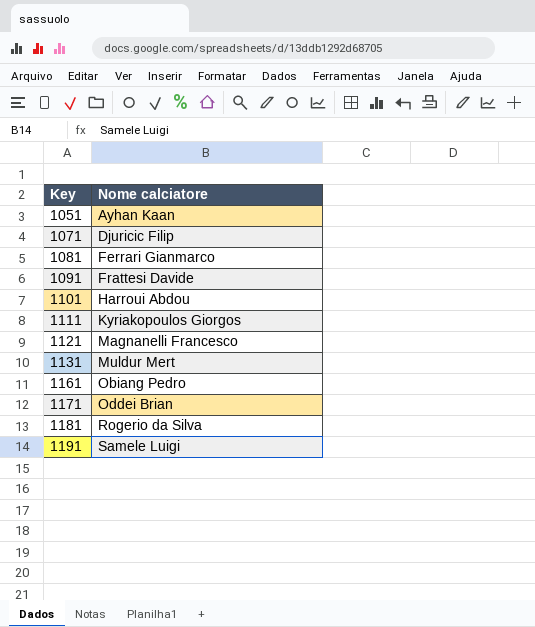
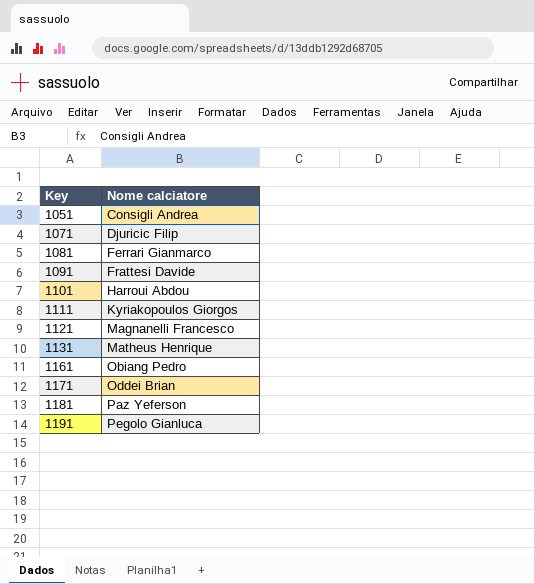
1051 | Nome calciatore: Ayhan Kaan -> Consigli Andrea
1131 | Nome calciatore: Muldur Mert -> Matheus Henrique
1181 | Nome calciatore: Rogerio da Silva -> Paz Yeferson
1191 | Nome calciatore: Samele Luigi -> Pegolo Gianluca

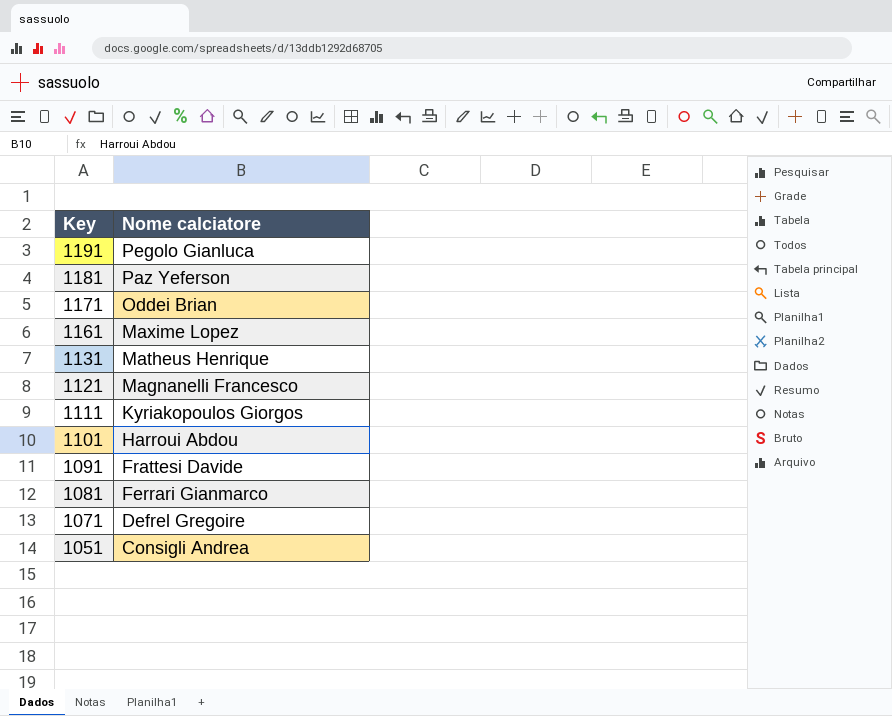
row order: Key ascending -> Key descending
1161 | Nome calciatore: Obiang Pedro -> Maxime Lopez
1071 | Nome calciatore: Djuricic Filip -> Defrel Gregoire

